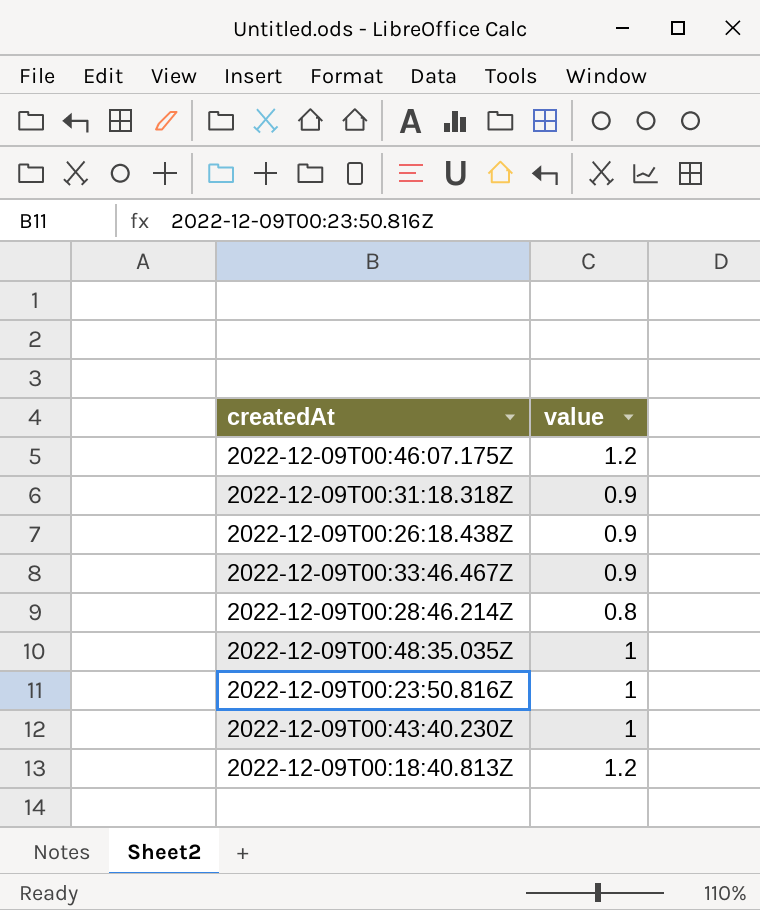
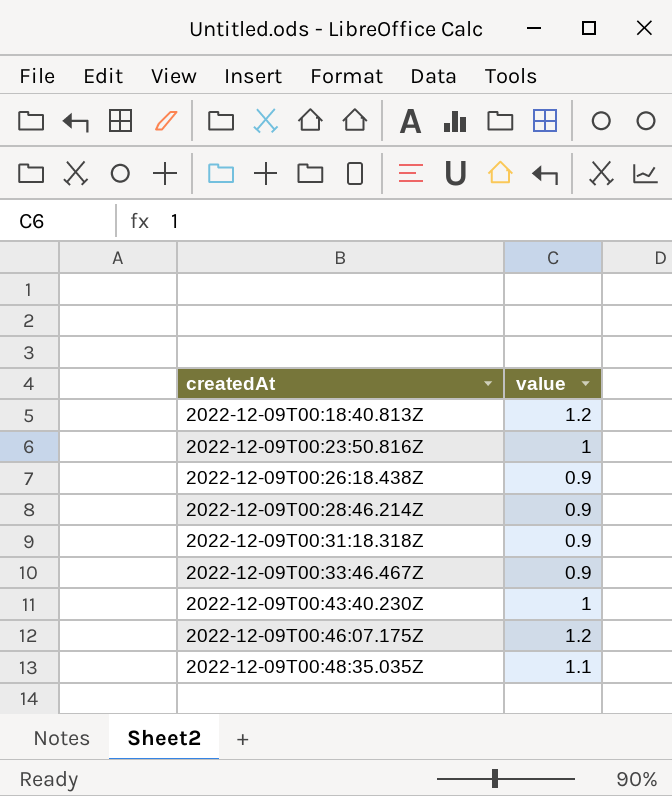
row order: none -> createdAt ascending
2022-12-09T00:28:46.214Z | value: 0.8 -> 0.9
2022-12-09T00:48:35.035Z | value: 1 -> 1.1

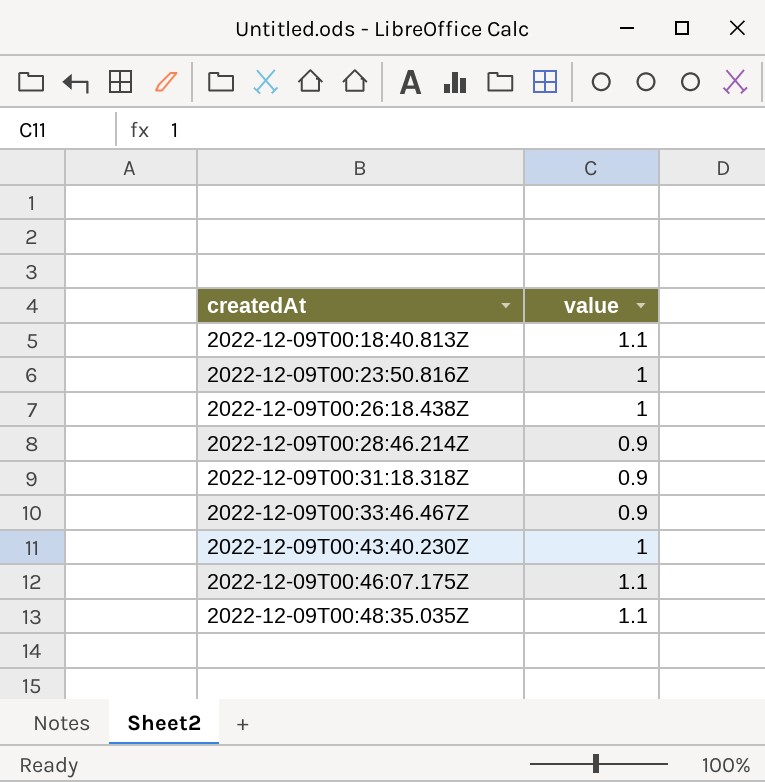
2022-12-09T00:18:40.813Z | value: 1.2 -> 1.1
2022-12-09T00:26:18.438Z | value: 0.9 -> 1
2022-12-09T00:46:07.175Z | value: 1.2 -> 1.1

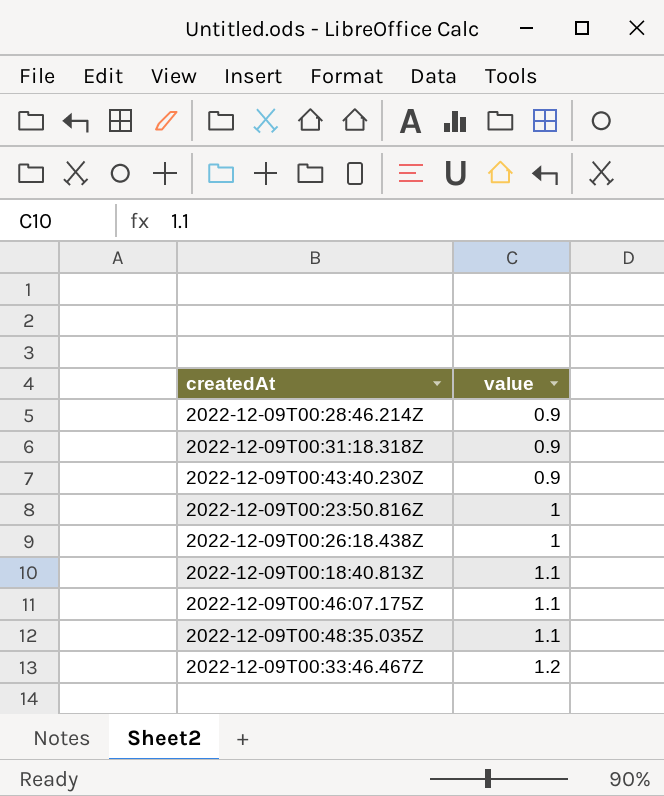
row order: createdAt ascending -> value ascending
2022-12-09T00:43:40.230Z | value: 1 -> 0.9
2022-12-09T00:33:46.467Z | value: 0.9 -> 1.2

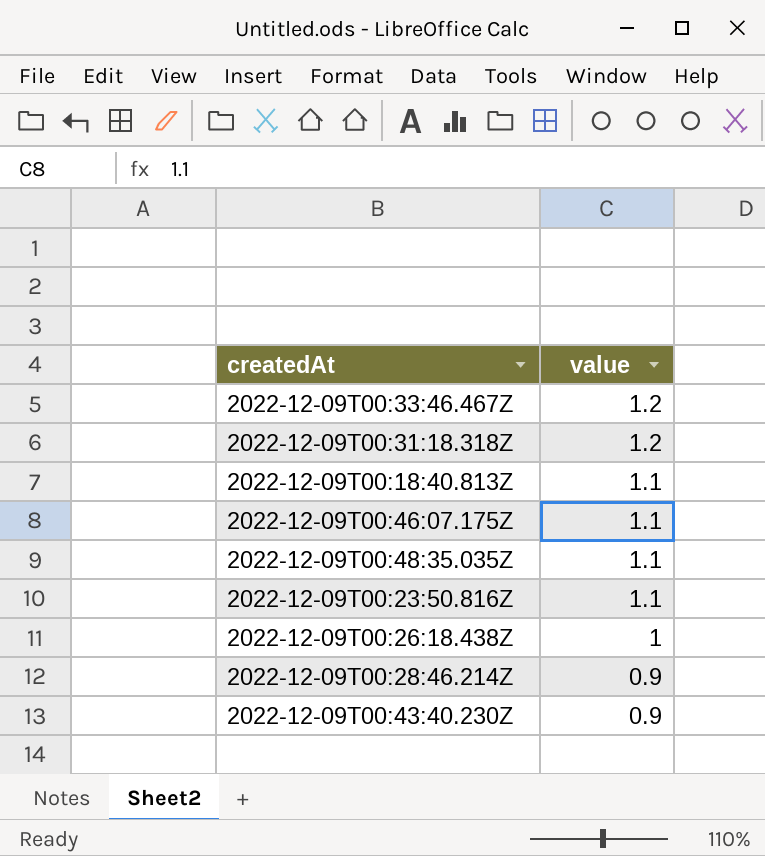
row order: value ascending -> value descending
2022-12-09T00:31:18.318Z | value: 0.9 -> 1.2
2022-12-09T00:23:50.816Z | value: 1 -> 1.1

